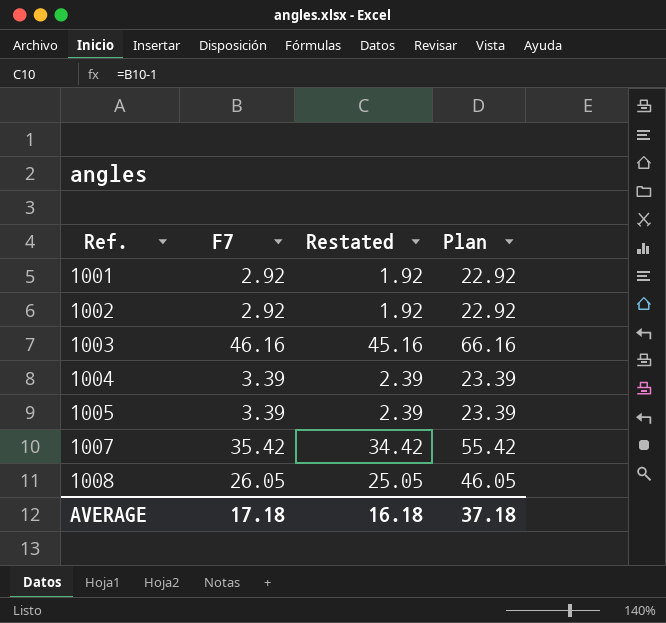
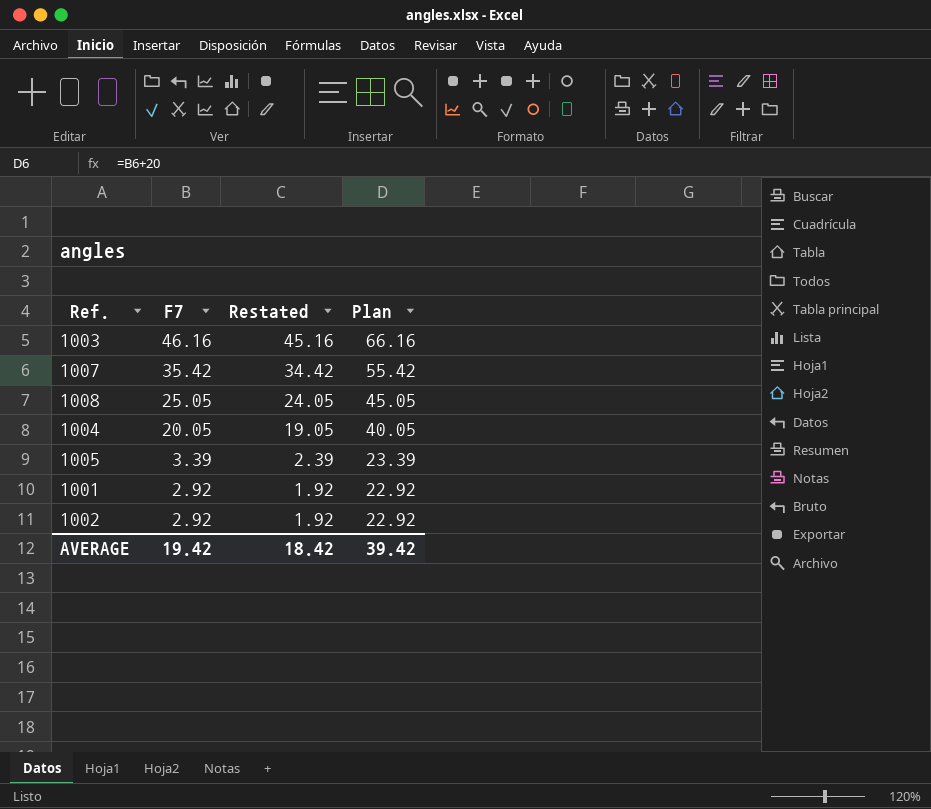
row order: Ref. ascending -> F7 descending
1008 | F7: 26.05 -> 25.05
1008 | Restated: 25.05 -> 24.05
1008 | Plan: 46.05 -> 45.05
1004 | F7: 3.39 -> 20.05
1004 | Restated: 2.39 -> 19.05
1004 | Plan: 23.39 -> 40.05
AVERAGE | F7: 17.18 -> 19.42
AVERAGE | Restated: 16.18 -> 18.42
AVERAGE | Plan: 37.18 -> 39.42

